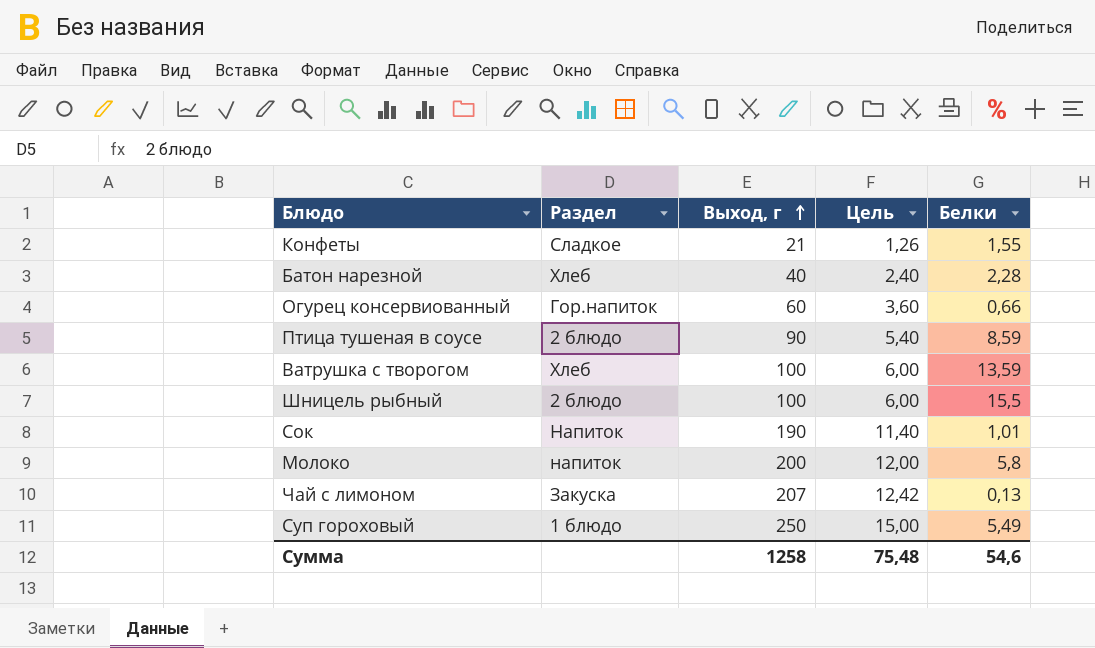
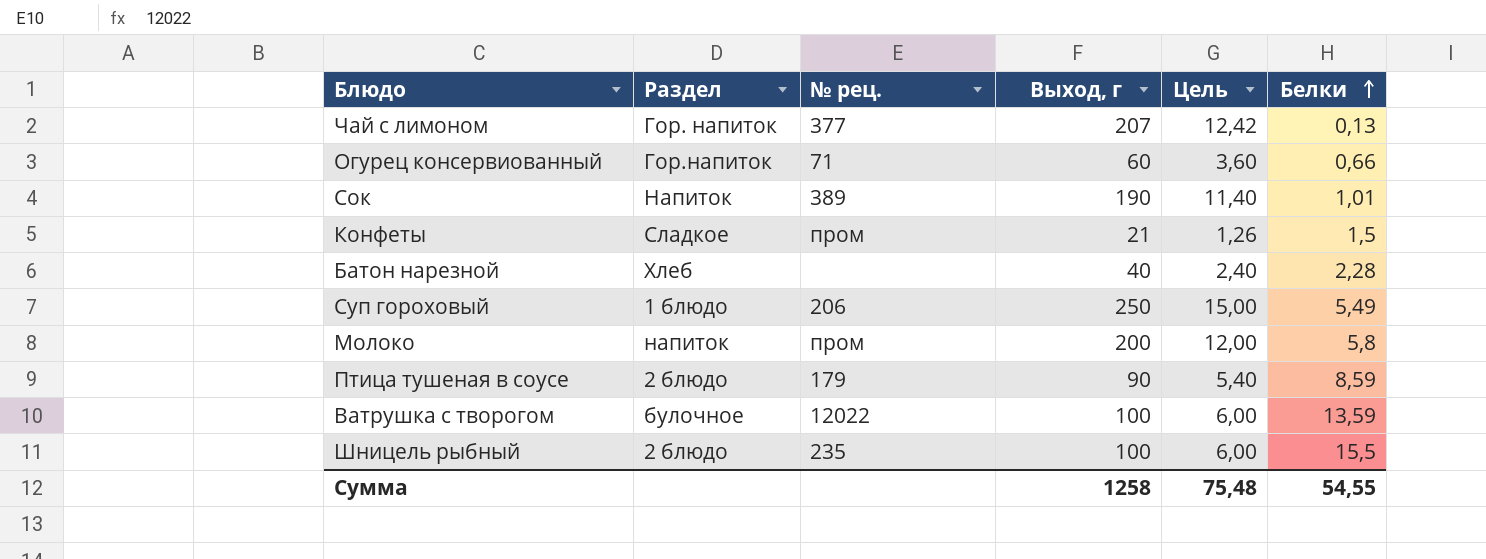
row order: Выход, г ascending -> Белки ascending
column № рец. | position: none -> 3
Чай с лимоном | Раздел: Закуска -> Гор. напиток
Конфеты | Белки: 1,55 -> 1,5
Ватрушка с творогом | Раздел: Хлеб -> булочное
Сумма | Белки: 54,6 -> 54,55

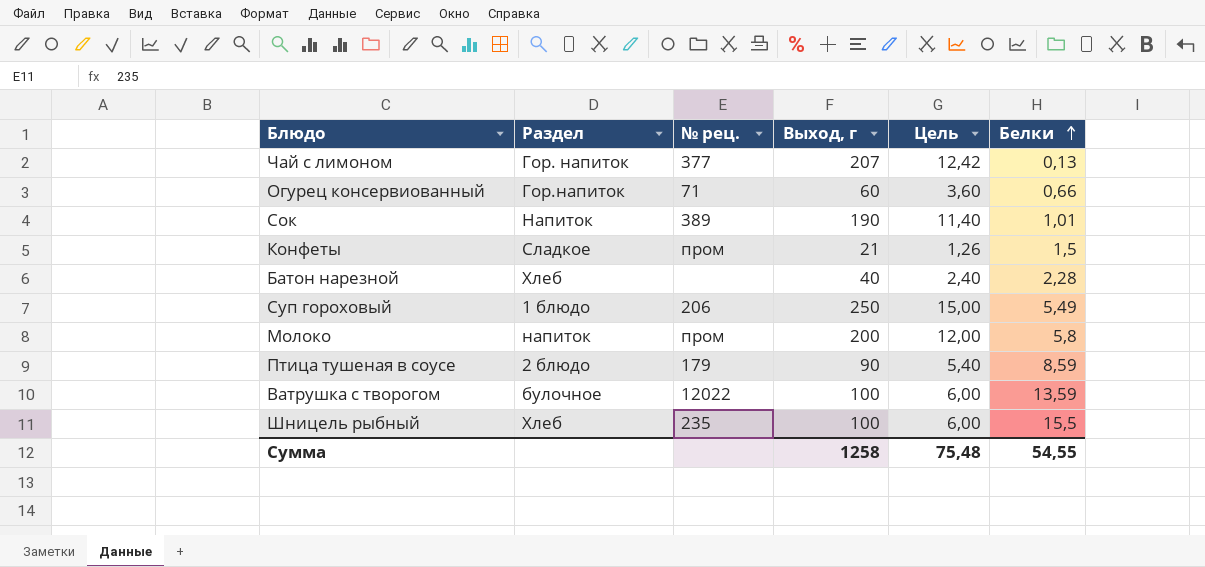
Шницель рыбный | Раздел: 2 блюдо -> Хлеб

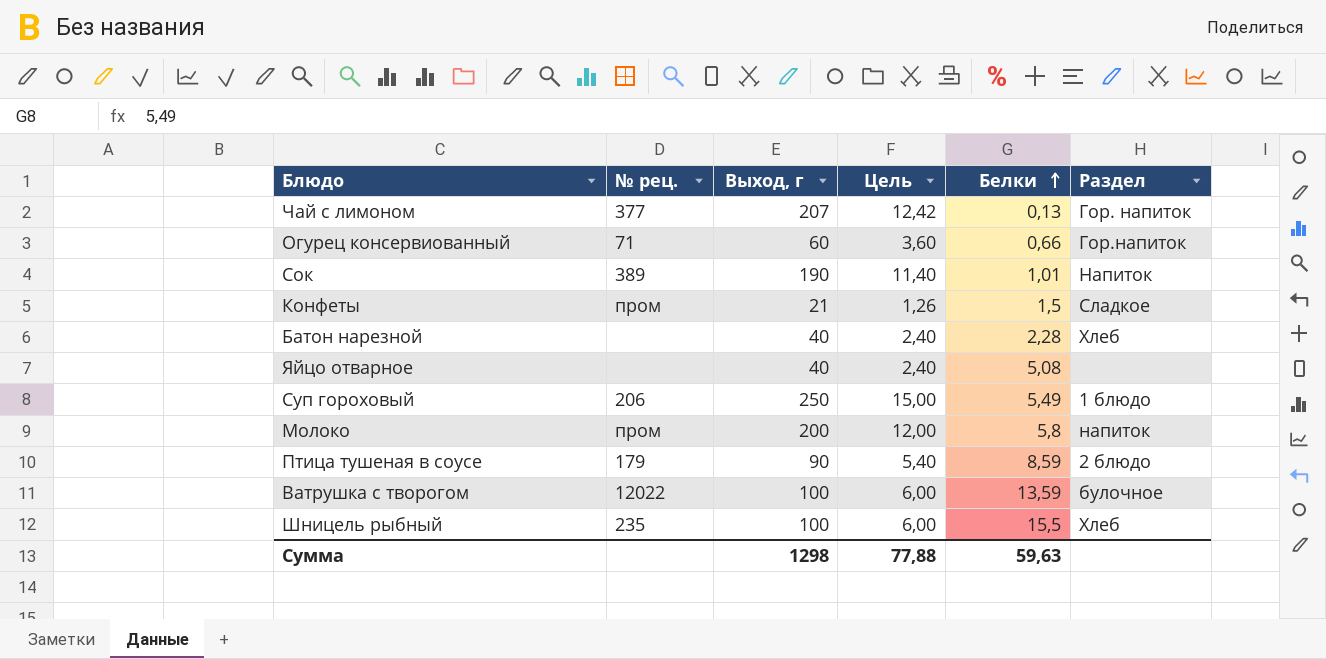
column Раздел | position: 2 -> 6
row Яйцо отварное: none -> none | 40 | 2,40 | 5,08 | none
Сумма | Выход, г: 1258 -> 1298
Сумма | Цель: 75,48 -> 77,88
Сумма | Белки: 54,55 -> 59,63

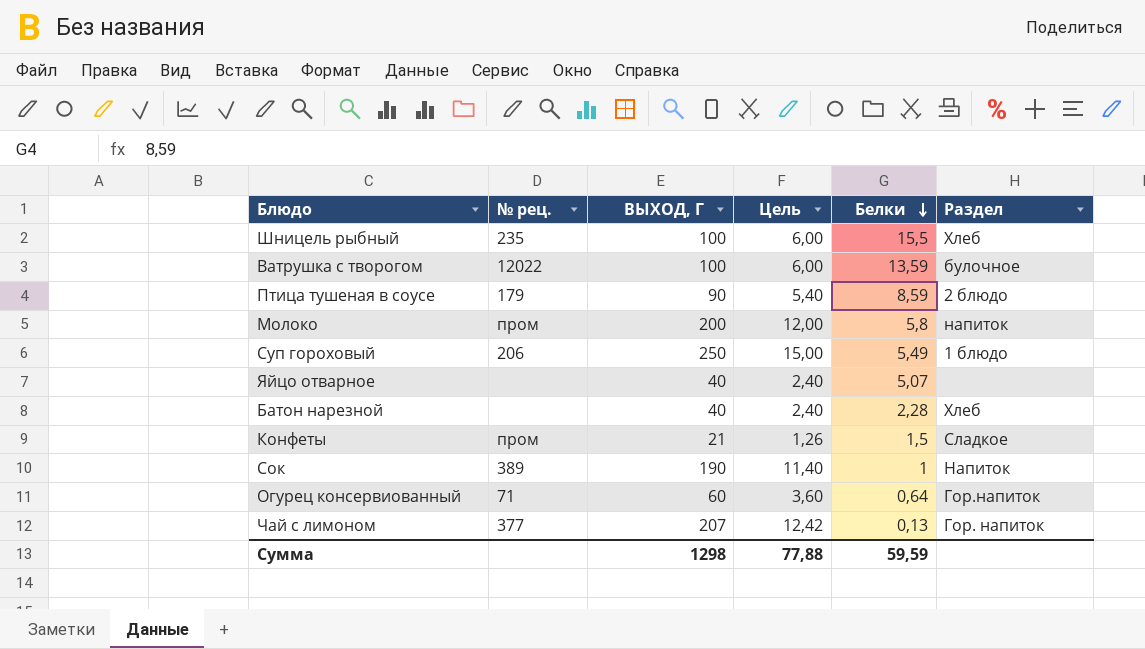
row order: Белки ascending -> Белки descending
column name: Выход, г -> ВЫХОД, Г
Яйцо отварное | Белки: 5,08 -> 5,07
Сок | Белки: 1,01 -> 1
Огурец консервиованный | Белки: 0,66 -> 0,64
Сумма | Белки: 59,63 -> 59,59

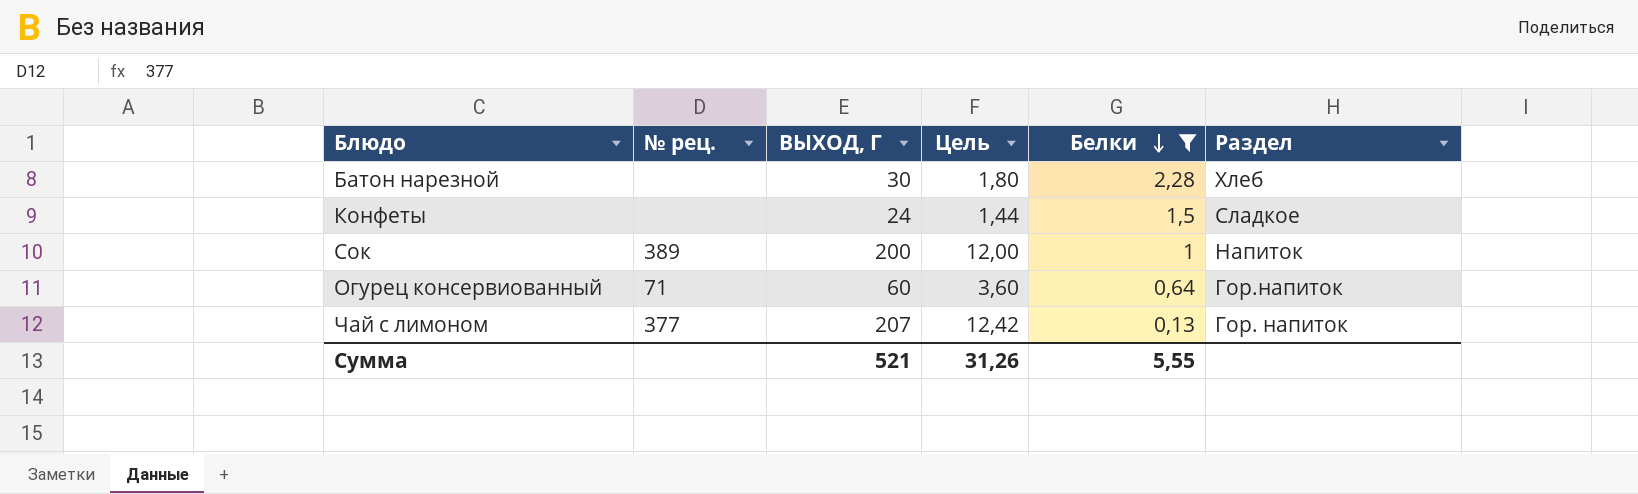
filter: none -> Белки <= 2,28
Батон нарезной | ВЫХОД, Г: 40 -> 30
Батон нарезной | Цель: 2,40 -> 1,80
Конфеты | № рец.: пром -> none
Конфеты | ВЫХОД, Г: 21 -> 24
Конфеты | Цель: 1,26 -> 1,44
Сок | ВЫХОД, Г: 190 -> 200
Сок | Цель: 11,40 -> 12,00
Сумма | ВЫХОД, Г: 1298 -> 521
Сумма | Цель: 77,88 -> 31,26
Сумма | Белки: 59,59 -> 5,55

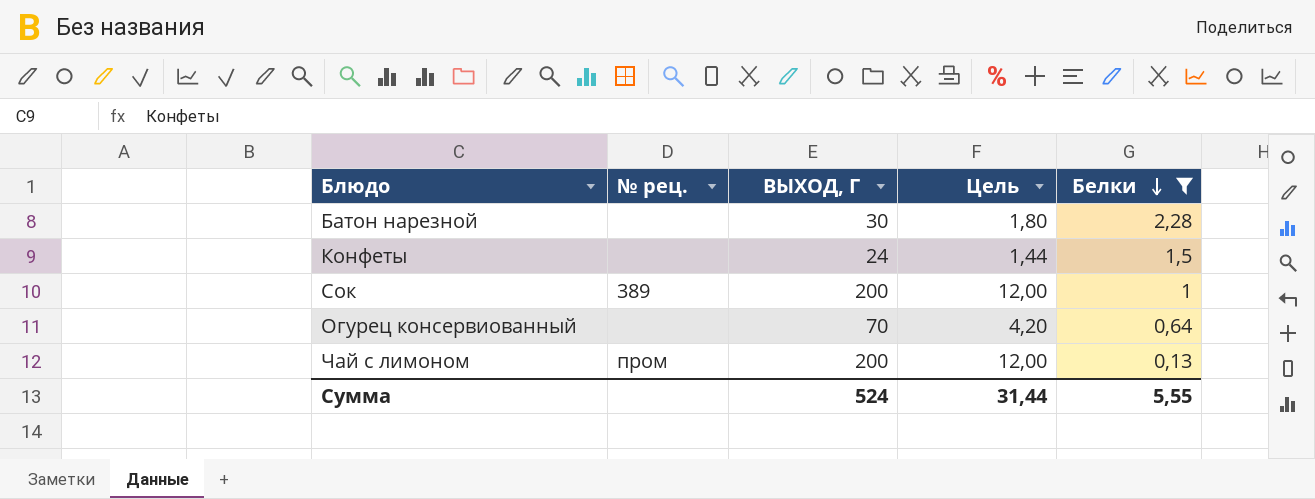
column Раздел | position: 6 -> none
Огурец консервиованный | № рец.: 71 -> none
Огурец консервиованный | ВЫХОД, Г: 60 -> 70
Огурец консервиованный | Цель: 3,60 -> 4,20
Чай с лимоном | № рец.: 377 -> пром
Чай с лимоном | ВЫХОД, Г: 207 -> 200
Чай с лимоном | Цель: 12,42 -> 12,00
Сумма | ВЫХОД, Г: 521 -> 524
Сумма | Цель: 31,26 -> 31,44

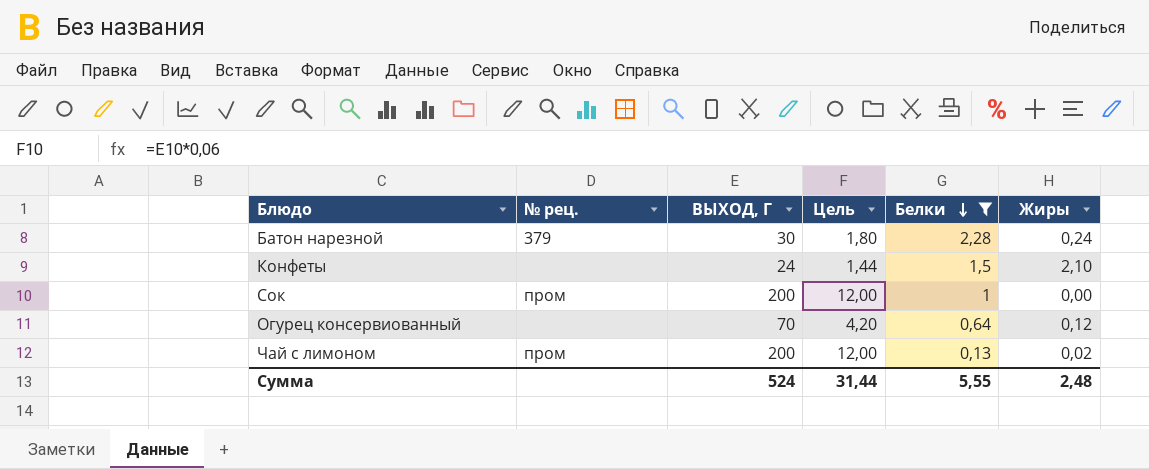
column Жиры | position: none -> 6
Батон нарезной | № рец.: none -> 379
Сок | № рец.: 389 -> пром

